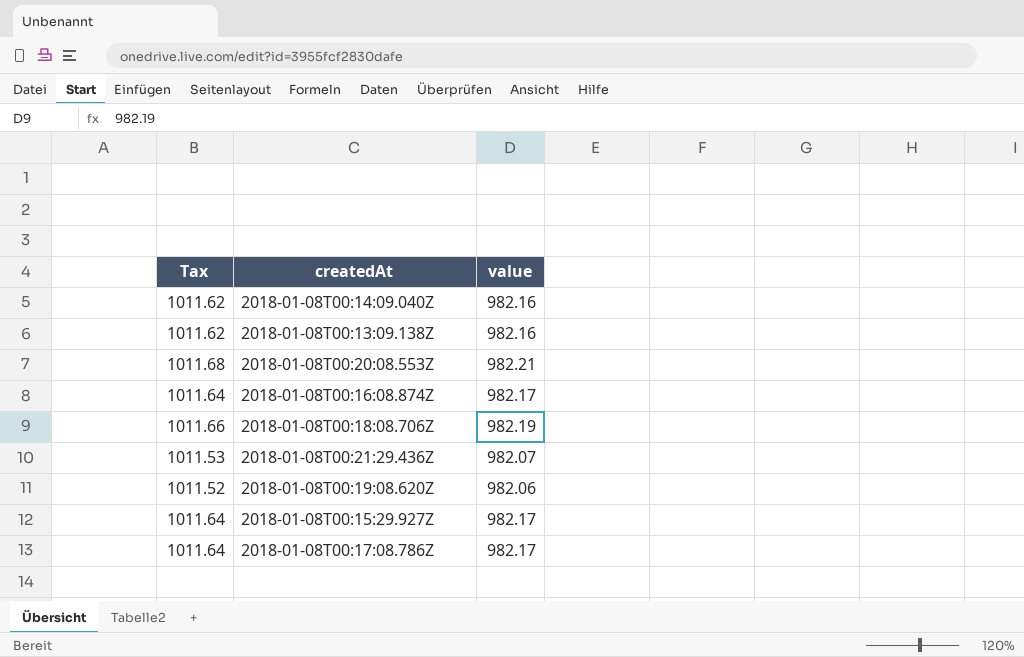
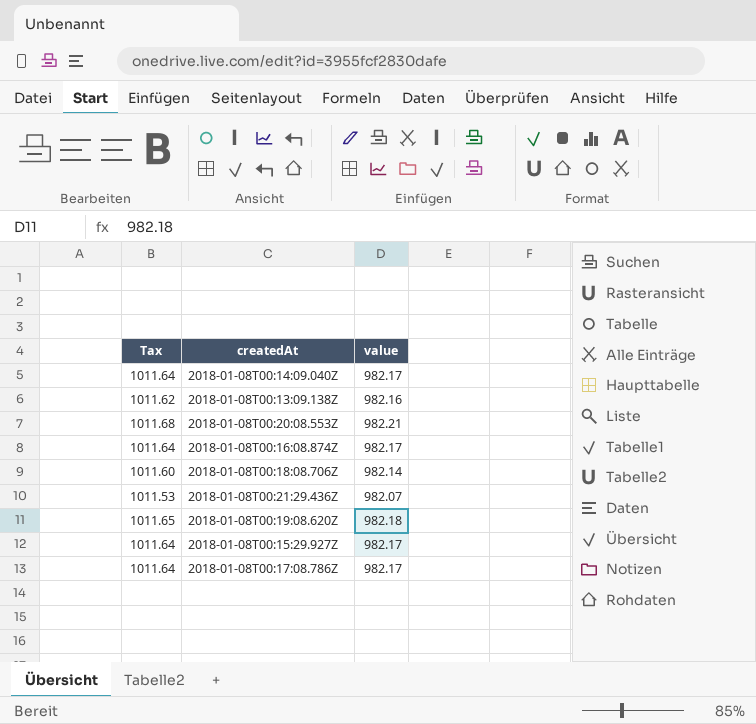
2018-01-08T00:14:09.040Z | Tax: 1011.62 -> 1011.64
2018-01-08T00:14:09.040Z | value: 982.16 -> 982.17
2018-01-08T00:18:08.706Z | Tax: 1011.66 -> 1011.60
2018-01-08T00:18:08.706Z | value: 982.19 -> 982.14
2018-01-08T00:19:08.620Z | Tax: 1011.52 -> 1011.65
2018-01-08T00:19:08.620Z | value: 982.06 -> 982.18

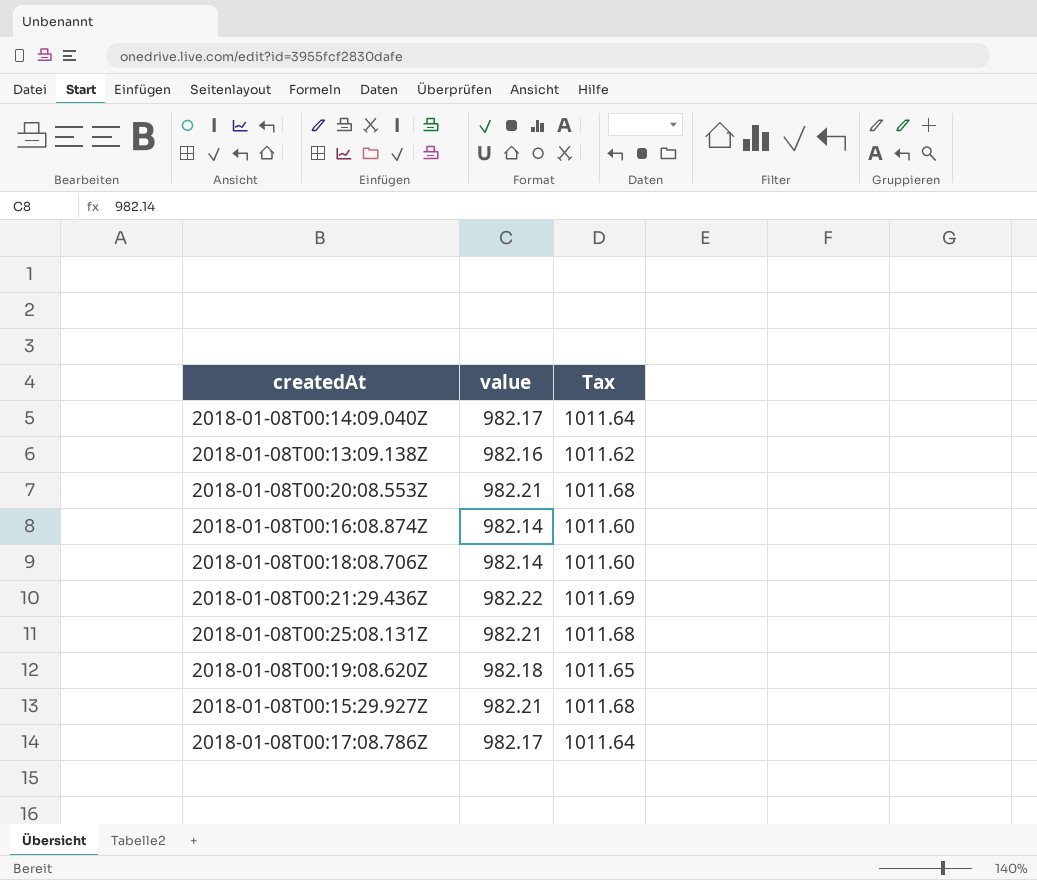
column Tax | position: 1 -> 3
2018-01-08T00:16:08.874Z | value: 982.17 -> 982.14
2018-01-08T00:16:08.874Z | Tax: 1011.64 -> 1011.60
2018-01-08T00:21:29.436Z | value: 982.07 -> 982.22
2018-01-08T00:21:29.436Z | Tax: 1011.53 -> 1011.69
row 2018-01-08T00:25:08.131Z: none -> 982.21 | 1011.68
2018-01-08T00:15:29.927Z | value: 982.17 -> 982.21
2018-01-08T00:15:29.927Z | Tax: 1011.64 -> 1011.68

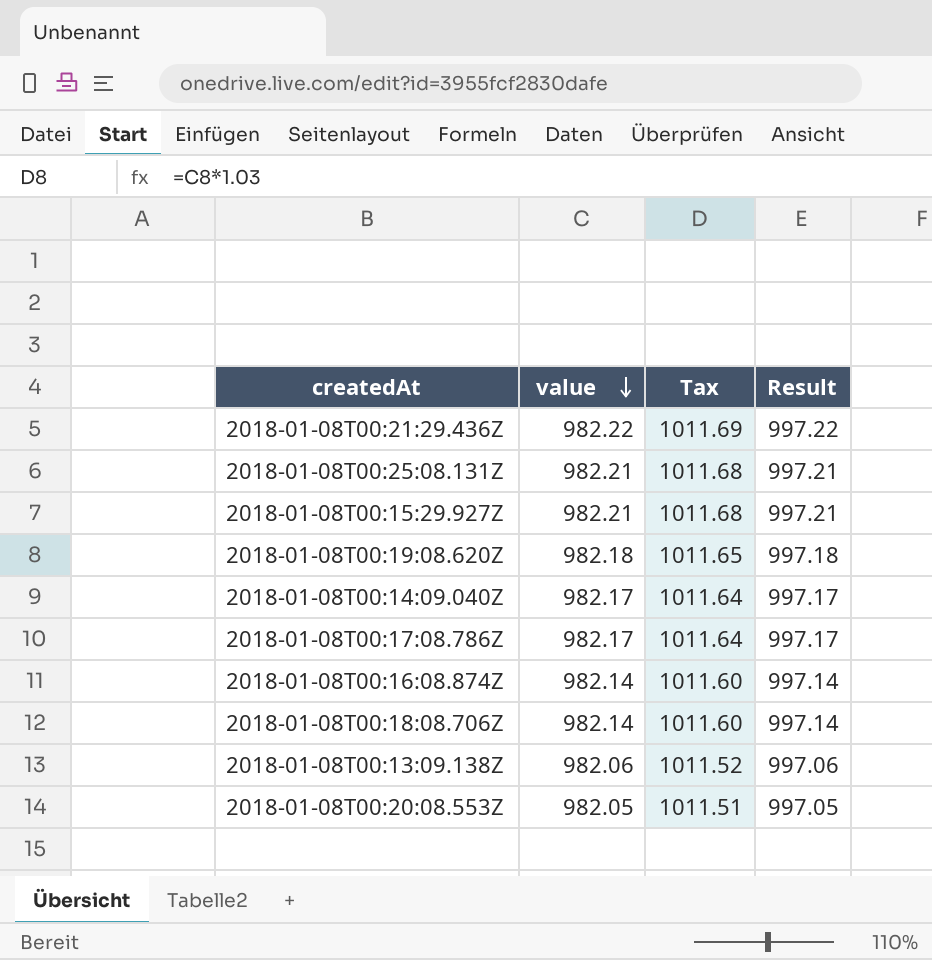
row order: none -> value descending
column Result | formula: none -> [value] + 15
2018-01-08T00:13:09.138Z | value: 982.16 -> 982.06
2018-01-08T00:13:09.138Z | Tax: 1011.62 -> 1011.52
2018-01-08T00:20:08.553Z | value: 982.21 -> 982.05
2018-01-08T00:20:08.553Z | Tax: 1011.68 -> 1011.51

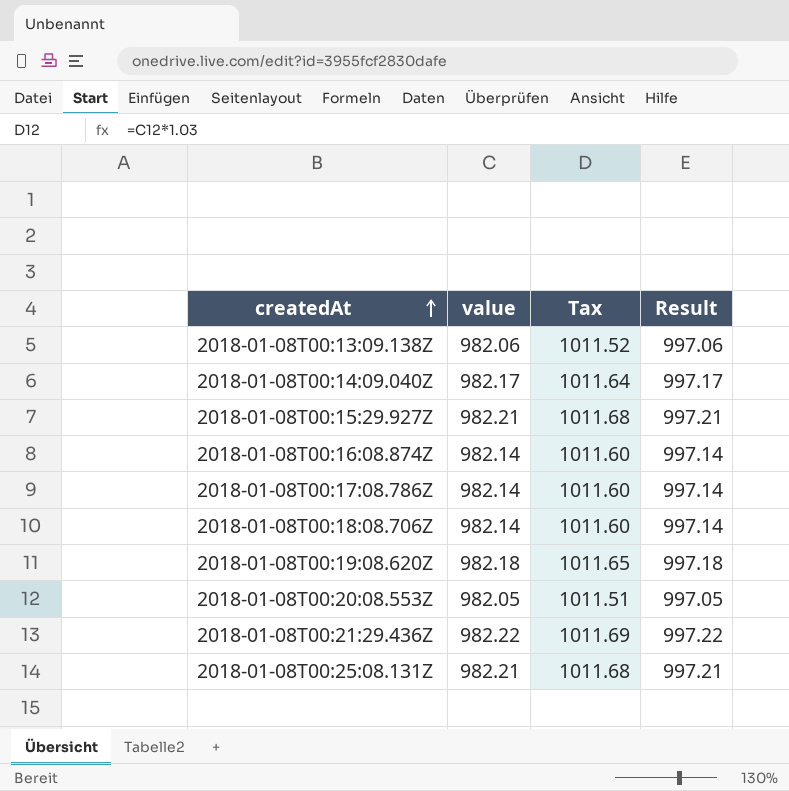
row order: value descending -> createdAt ascending
2018-01-08T00:17:08.786Z | value: 982.17 -> 982.14
2018-01-08T00:17:08.786Z | Tax: 1011.64 -> 1011.60
2018-01-08T00:17:08.786Z | Result: 997.17 -> 997.14

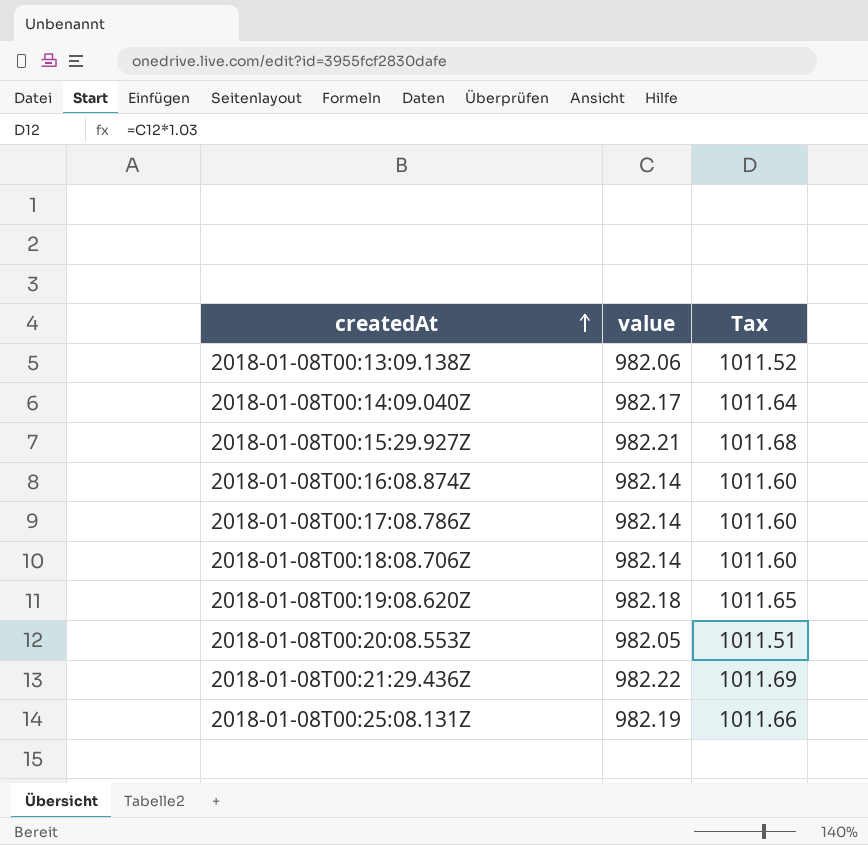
column Result | formula: [value] + 15 -> none
2018-01-08T00:25:08.131Z | value: 982.21 -> 982.19
2018-01-08T00:25:08.131Z | Tax: 1011.68 -> 1011.66

